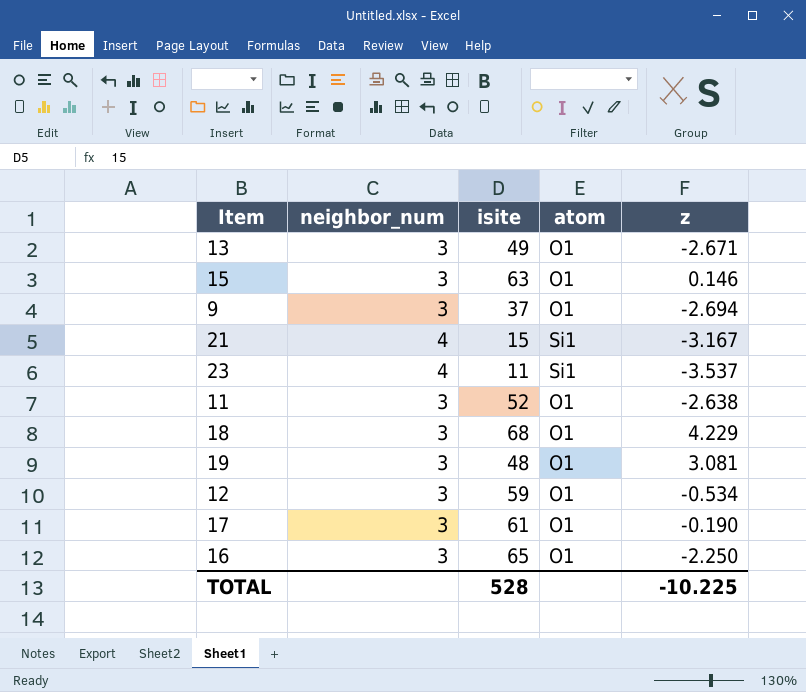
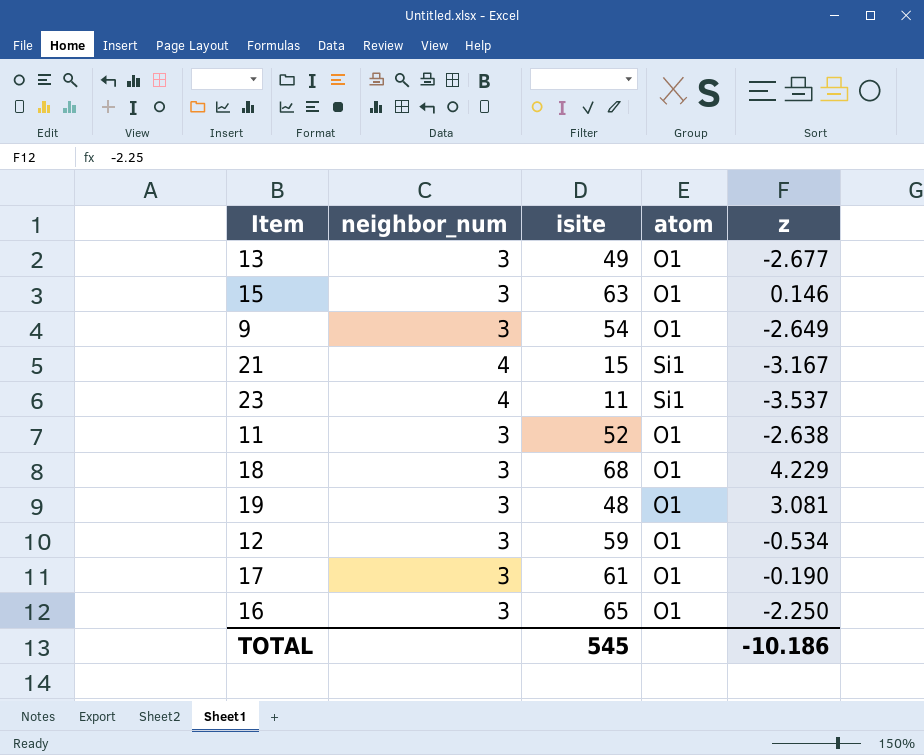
13 | z: -2.671 -> -2.677
9 | isite: 37 -> 54
9 | z: -2.694 -> -2.649
TOTAL | isite: 528 -> 545
TOTAL | z: -10.225 -> -10.186

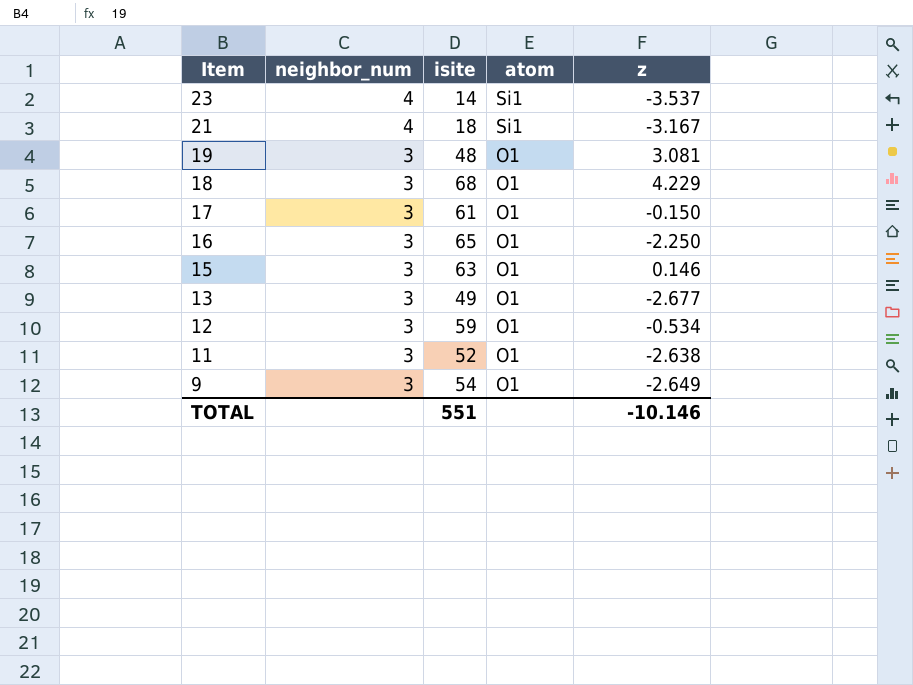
row order: none -> Item descending
23 | isite: 11 -> 14
21 | isite: 15 -> 18
17 | z: -0.190 -> -0.150
TOTAL | isite: 545 -> 551
TOTAL | z: -10.186 -> -10.146

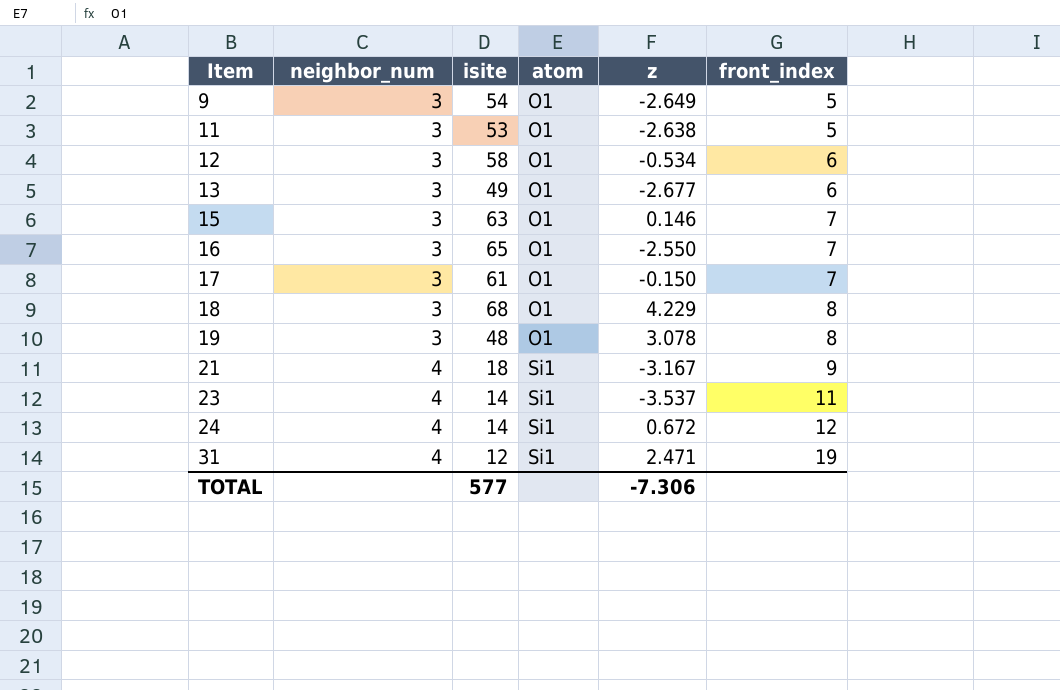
row order: Item descending -> Item ascending
column front_index | position: none -> 6
11 | isite: 52 -> 53
12 | isite: 59 -> 58
16 | z: -2.250 -> -2.550
19 | z: 3.081 -> 3.078
row 24: none -> 4 | 14 | Si1 | 0.672 | 12
row 31: none -> 4 | 12 | Si1 | 2.471 | 19
TOTAL | isite: 551 -> 577
TOTAL | z: -10.146 -> -7.306

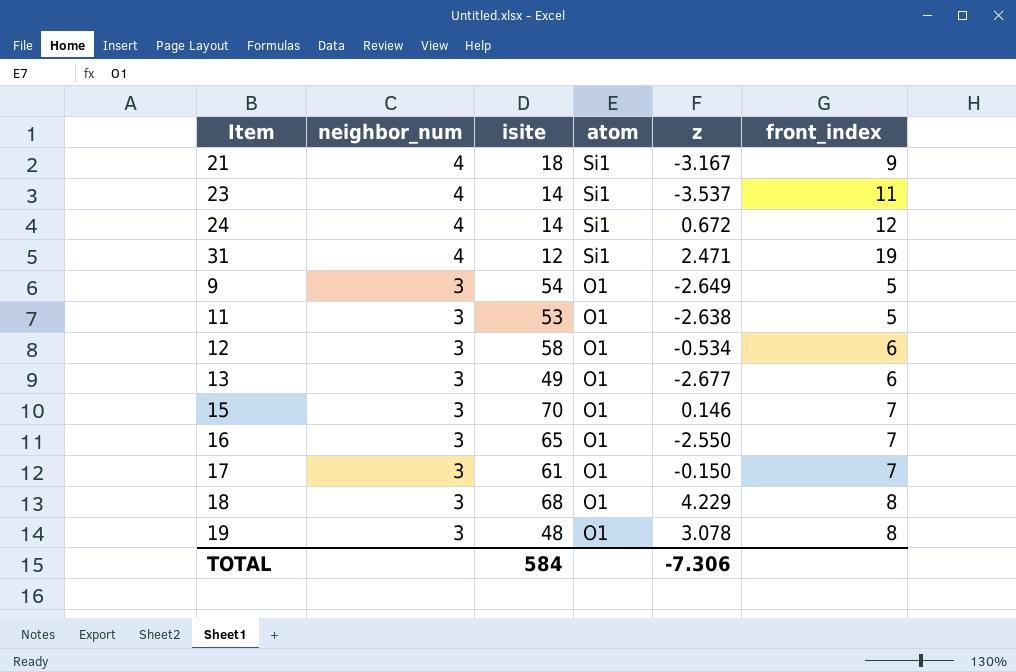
row order: Item ascending -> neighbor_num descending
15 | isite: 63 -> 70
TOTAL | isite: 577 -> 584

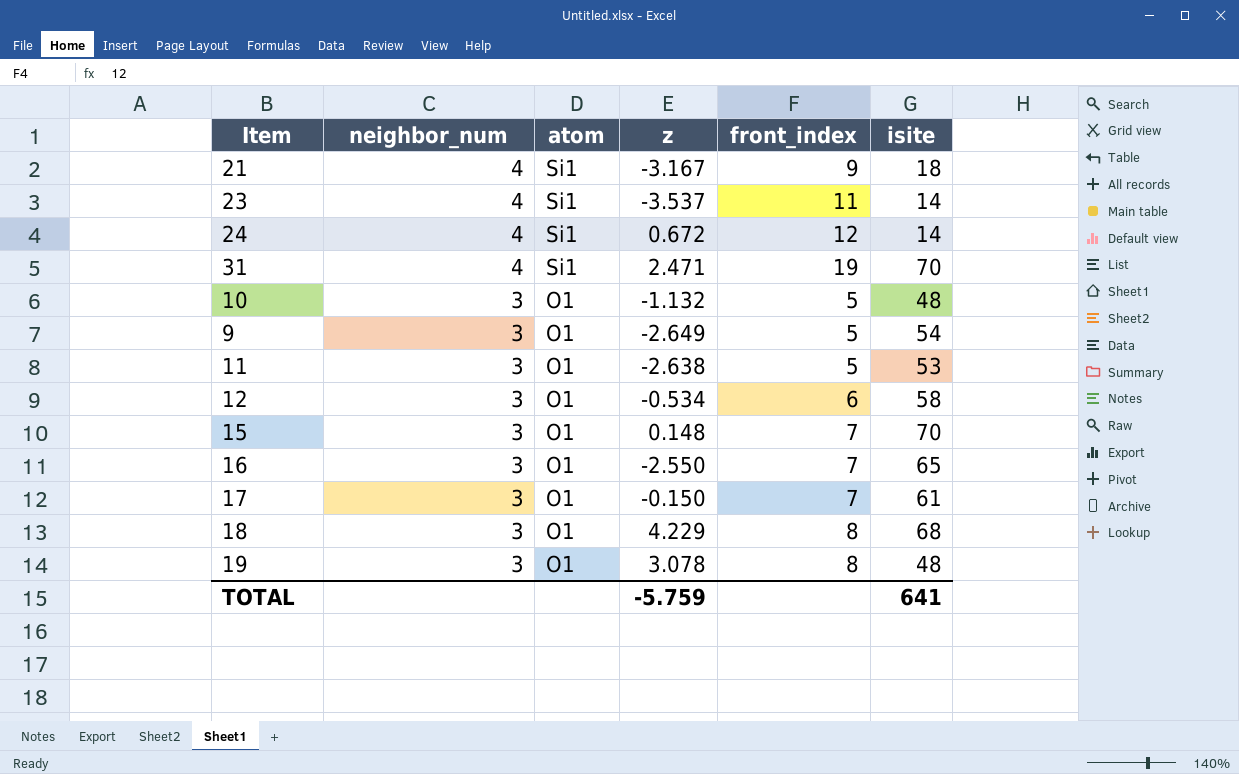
column isite | position: 3 -> 6
row 13: 3 | 49 | O1 | -2.677 | 6 -> none
31 | isite: 12 -> 70
row 10: none -> 3 | O1 | -1.132 | 5 | 48
15 | z: 0.146 -> 0.148
TOTAL | z: -7.306 -> -5.759
TOTAL | isite: 584 -> 641

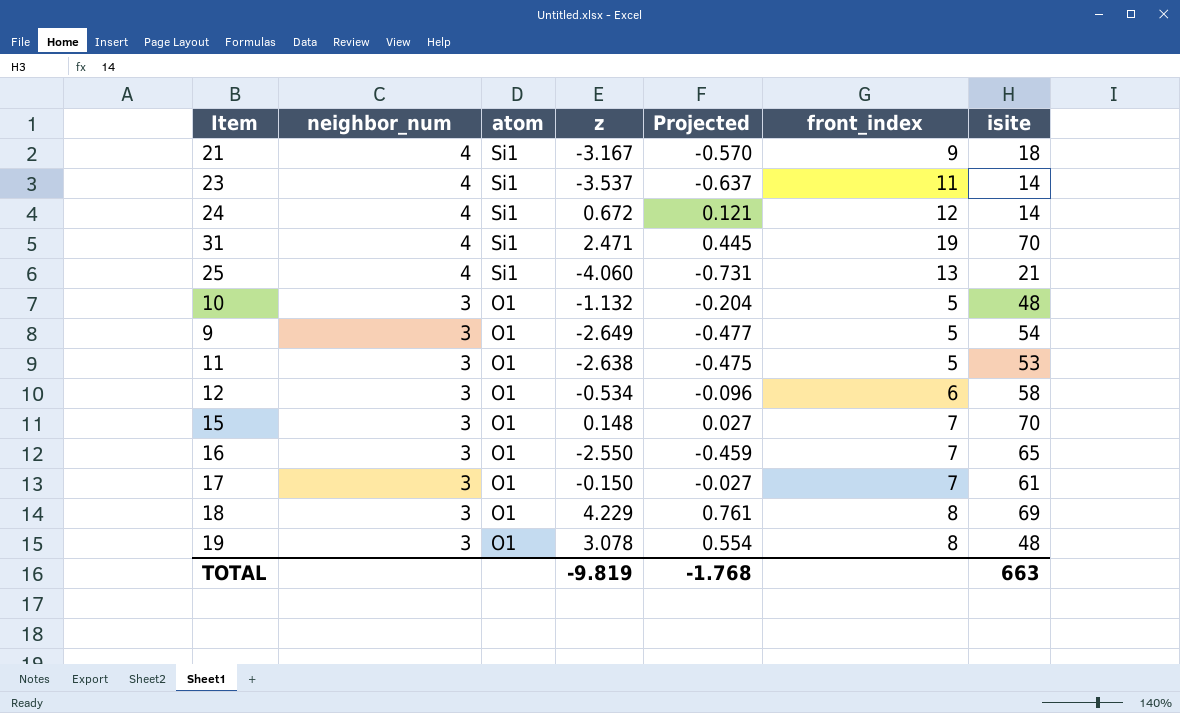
column Projected | formula: none -> [z] * 0.18
row 25: none -> 4 | Si1 | -4.060 | -0.731 | 13 | 21
18 | isite: 68 -> 69
TOTAL | z: -5.759 -> -9.819
TOTAL | isite: 641 -> 663

